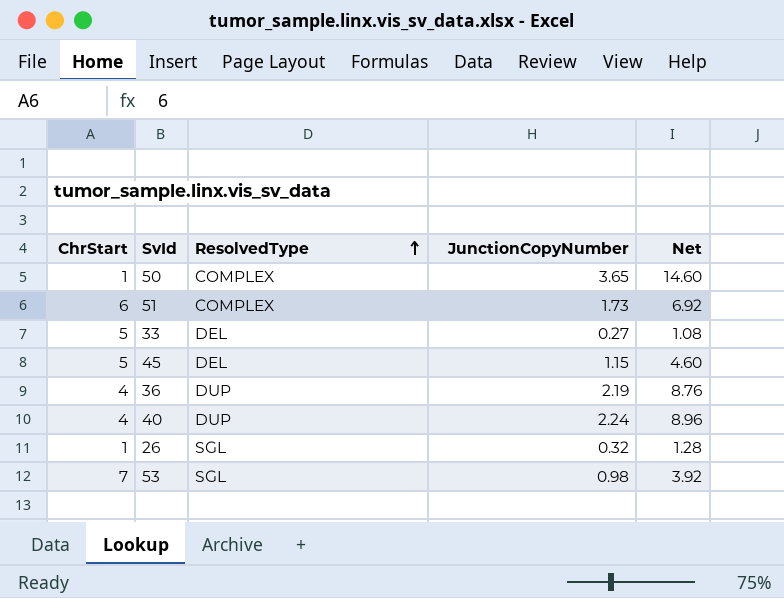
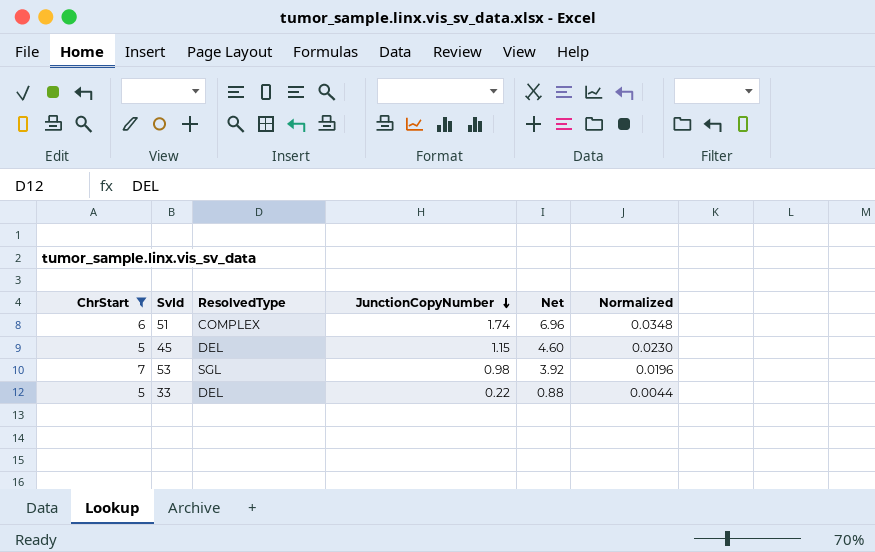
filter: none -> ChrStart >= 5
row order: ResolvedType ascending -> JunctionCopyNumber descending
column Normalized | formula: none -> [JunctionCopyNumber] * 0.02
51 | JunctionCopyNumber: 1.73 -> 1.74
51 | Net: 6.92 -> 6.96
33 | JunctionCopyNumber: 0.27 -> 0.22
33 | Net: 1.08 -> 0.88

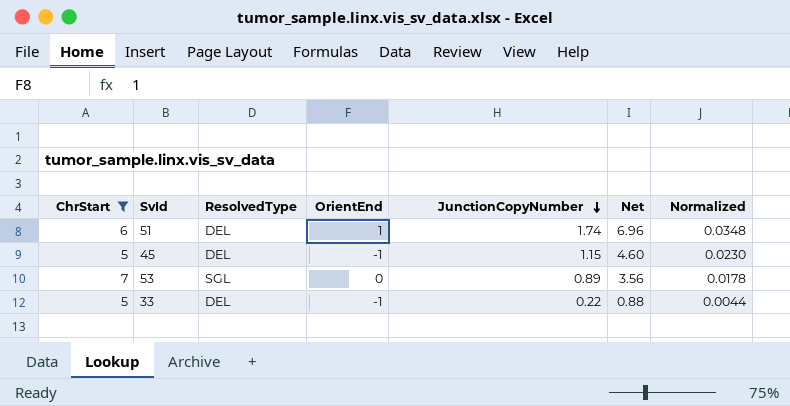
column OrientEnd | position: none -> 4
51 | ResolvedType: COMPLEX -> DEL
53 | JunctionCopyNumber: 0.98 -> 0.89
53 | Net: 3.92 -> 3.56
53 | Normalized: 0.0196 -> 0.0178

